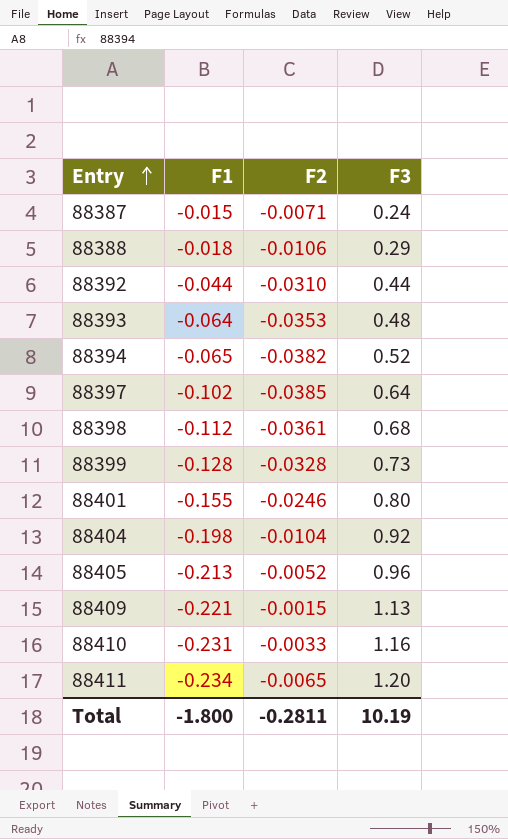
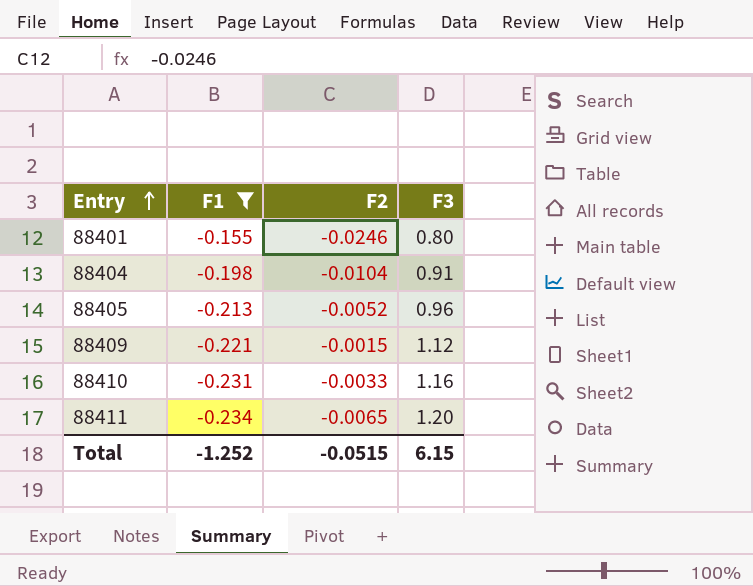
filter: none -> F1 <= -0.155
88404 | F3: 0.92 -> 0.91
88409 | F3: 1.13 -> 1.12
Total | F1: -1.800 -> -1.252
Total | F2: -0.2811 -> -0.0515
Total | F3: 10.19 -> 6.15

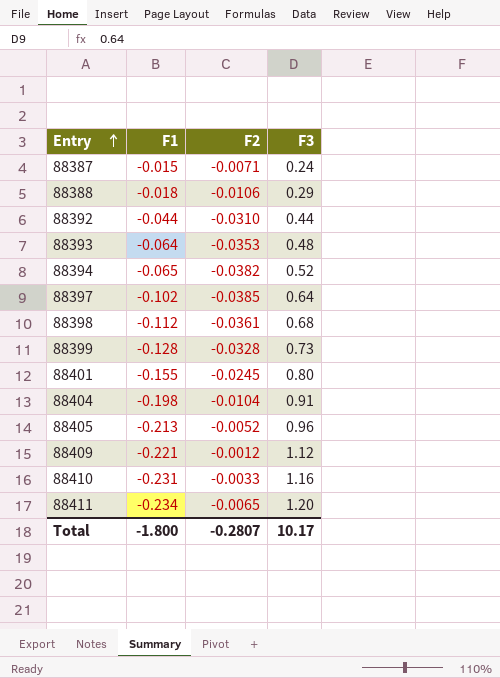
filter: F1 <= -0.155 -> none
88401 | F2: -0.0246 -> -0.0245
88409 | F2: -0.0015 -> -0.0012
Total | F1: -1.252 -> -1.800
Total | F2: -0.0515 -> -0.2807
Total | F3: 6.15 -> 10.17

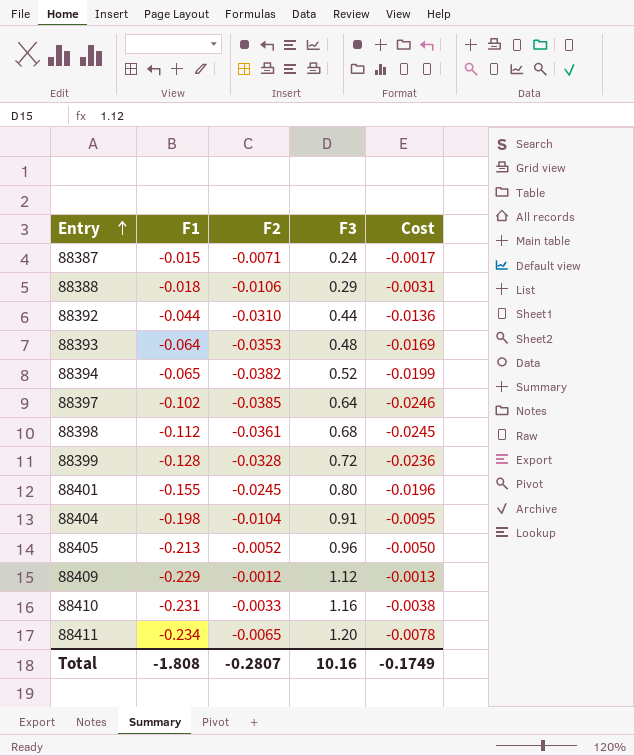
column Cost | formula: none -> [F2] * [F3]
88399 | F3: 0.73 -> 0.72
88409 | F1: -0.221 -> -0.229
Total | F1: -1.800 -> -1.808
Total | F3: 10.17 -> 10.16

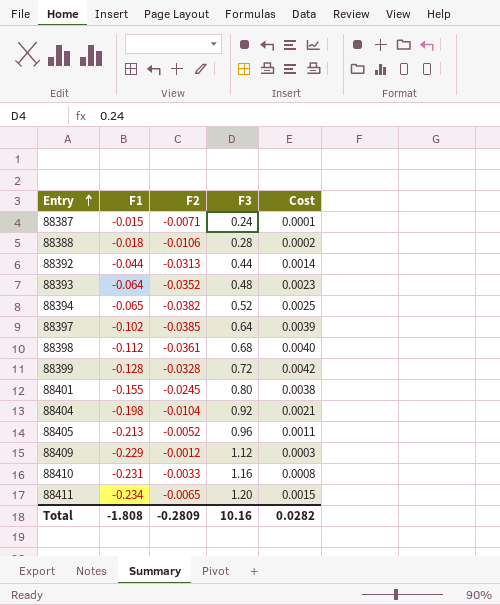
column Cost | formula: [F2] * [F3] -> [F1] * [F2]
88388 | F3: 0.29 -> 0.28
88392 | F2: -0.0310 -> -0.0313
88393 | F2: -0.0353 -> -0.0352
88404 | F3: 0.91 -> 0.92
Total | F2: -0.2807 -> -0.2809
Total | Cost: -0.1749 -> 0.0282

